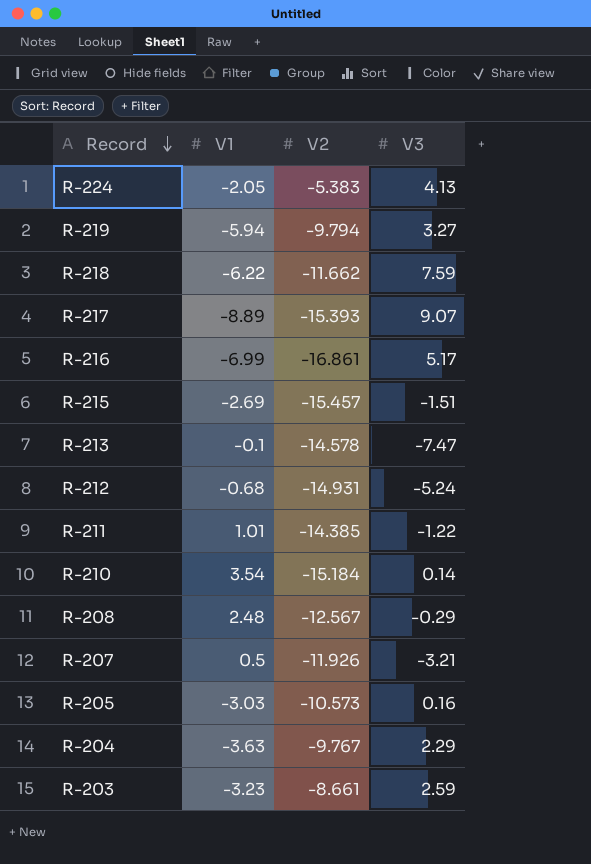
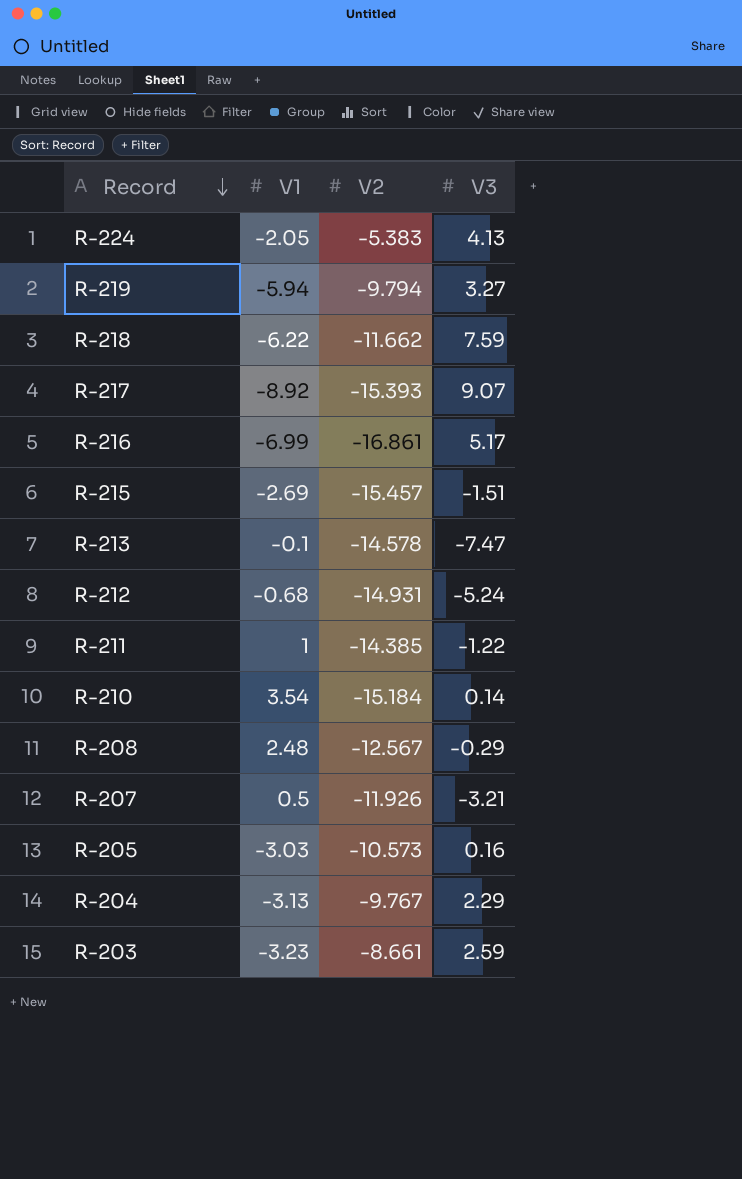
R-217 | V1: -8.89 -> -8.92
R-211 | V1: 1.01 -> 1
R-204 | V1: -3.63 -> -3.13

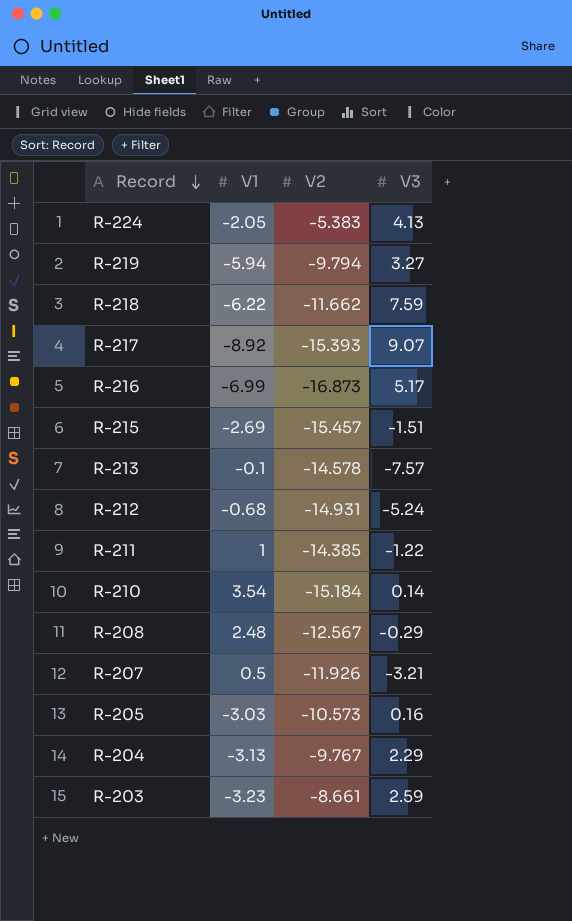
R-216 | V2: -16.861 -> -16.873
R-213 | V3: -7.47 -> -7.57

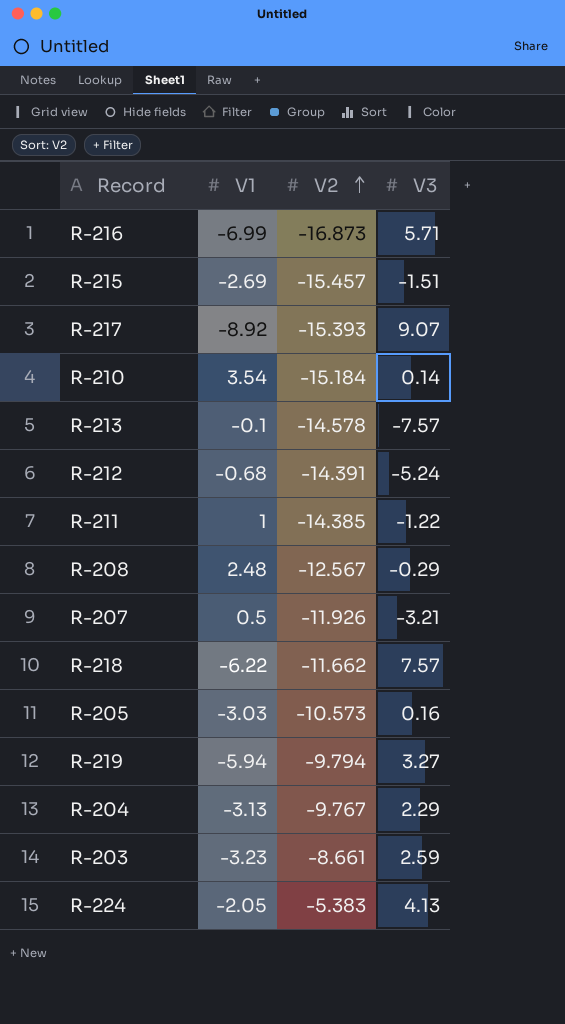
row order: Record descending -> V2 ascending
R-216 | V3: 5.17 -> 5.71
R-212 | V2: -14.931 -> -14.391
R-218 | V3: 7.59 -> 7.57

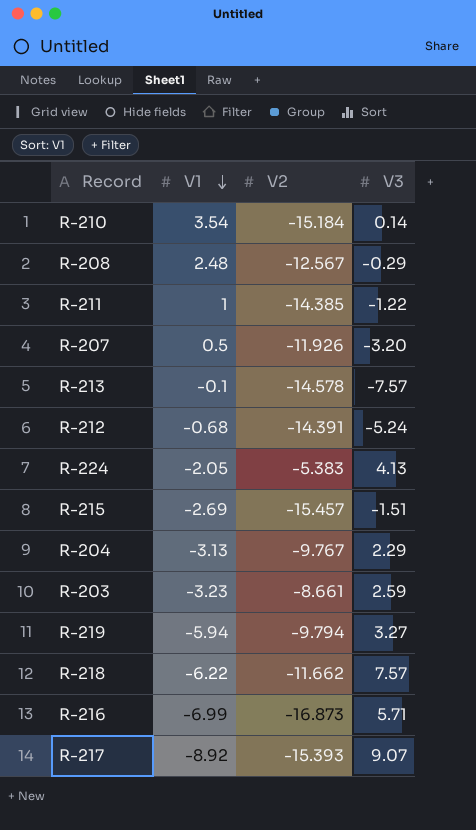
row order: V2 ascending -> V1 descending
row R-205: -3.03 | -10.573 | 0.16 -> none
R-207 | V3: -3.21 -> -3.20

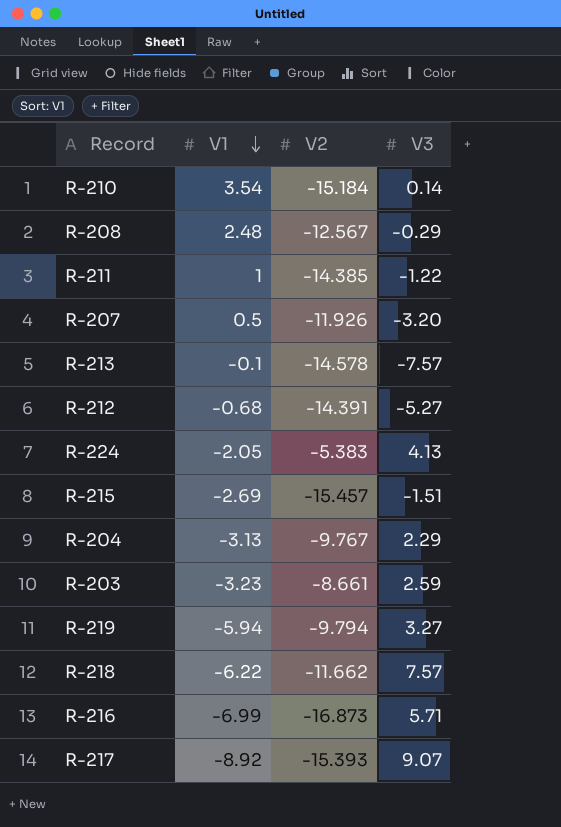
R-212 | V3: -5.24 -> -5.27

